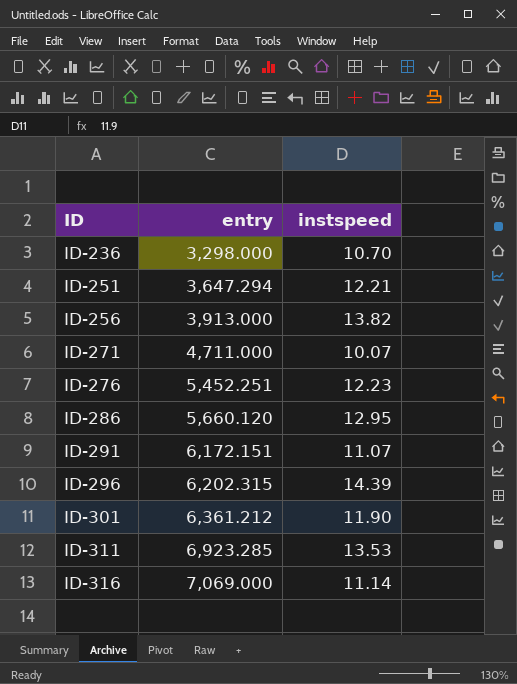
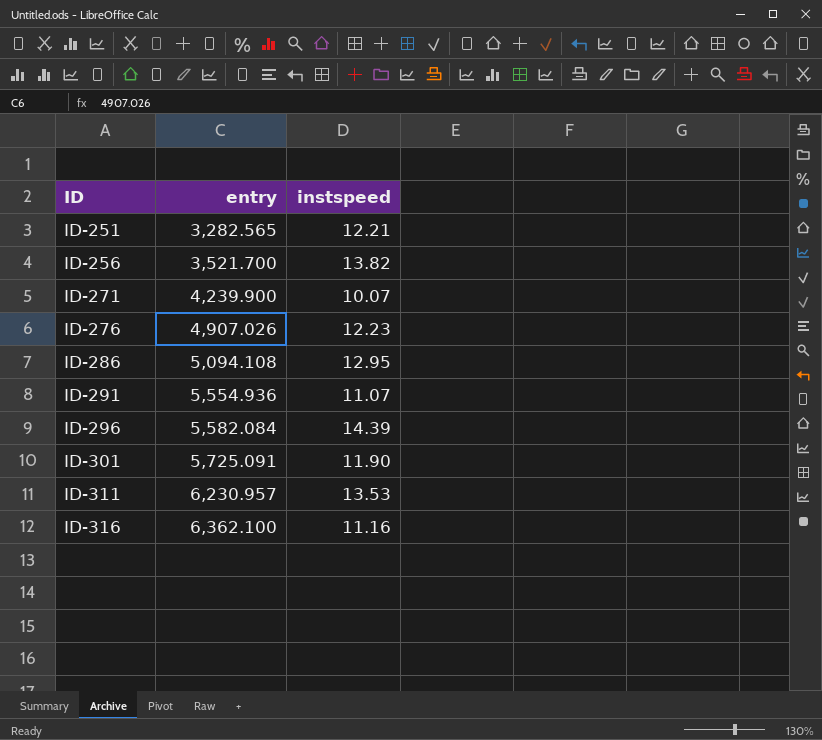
row ID-236: 3,298.000 | 10.70 -> none
ID-251 | entry: 3,647.294 -> 3,282.565
ID-256 | entry: 3,913.000 -> 3,521.700
ID-271 | entry: 4,711.000 -> 4,239.900
ID-276 | entry: 5,452.251 -> 4,907.026
ID-286 | entry: 5,660.120 -> 5,094.108
ID-291 | entry: 6,172.151 -> 5,554.936
ID-296 | entry: 6,202.315 -> 5,582.084
ID-301 | entry: 6,361.212 -> 5,725.091
ID-311 | entry: 6,923.285 -> 6,230.957
ID-316 | entry: 7,069.000 -> 6,362.100
ID-316 | instspeed: 11.14 -> 11.16

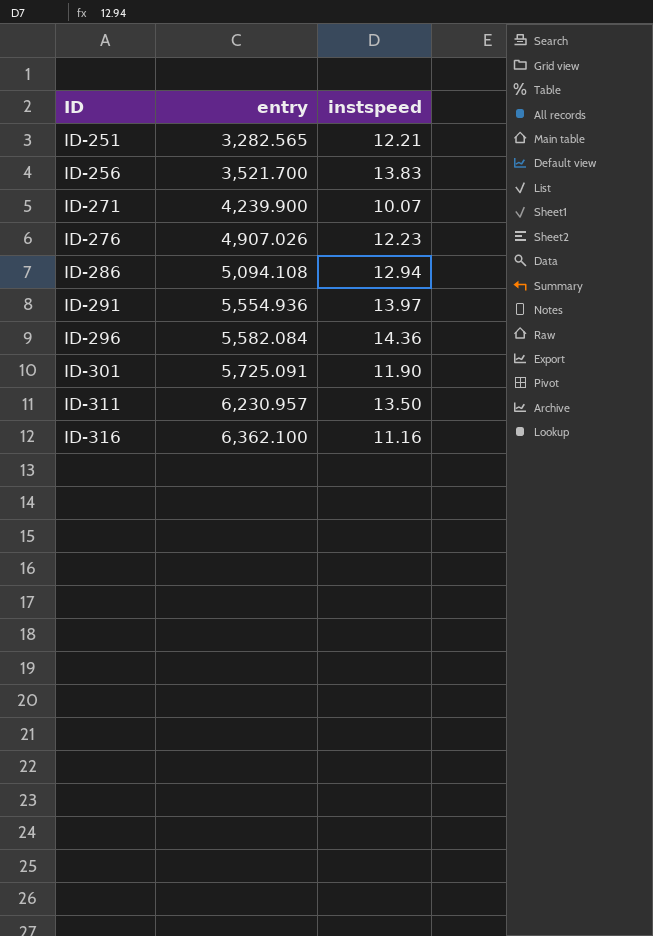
ID-256 | instspeed: 13.82 -> 13.83
ID-286 | instspeed: 12.95 -> 12.94
ID-291 | instspeed: 11.07 -> 13.97
ID-296 | instspeed: 14.39 -> 14.36
ID-311 | instspeed: 13.53 -> 13.50

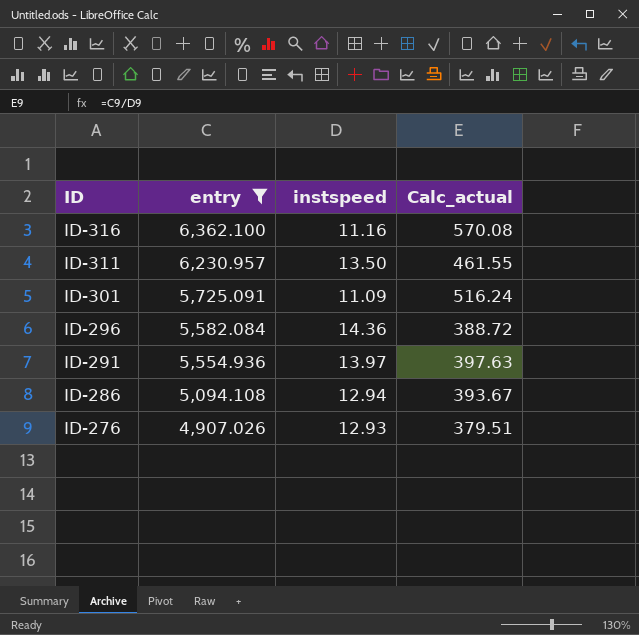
filter: none -> entry >= 4,907.026
row order: ID ascending -> ID descending
column Calc_actual | formula: none -> [entry] / [instspeed]
ID-301 | instspeed: 11.90 -> 11.09
ID-276 | instspeed: 12.23 -> 12.93

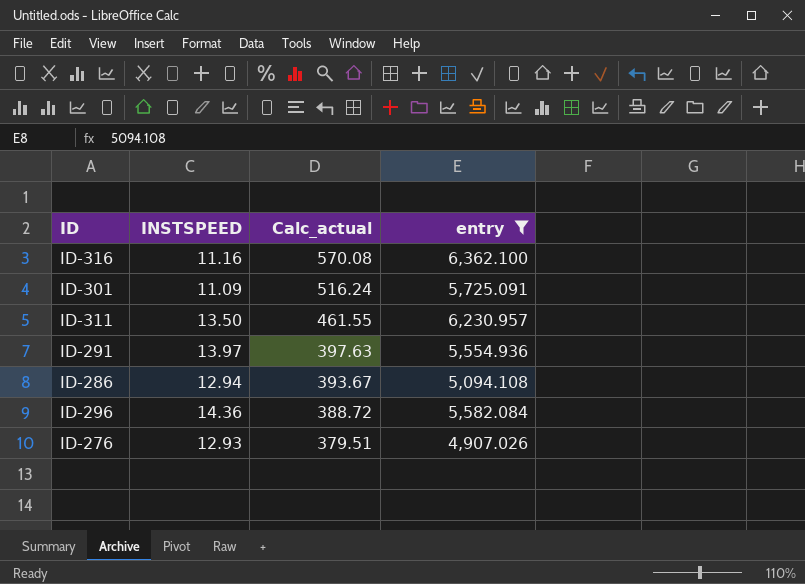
row order: ID descending -> Calc_actual descending
column name: instspeed -> INSTSPEED
column entry | position: 2 -> 4

